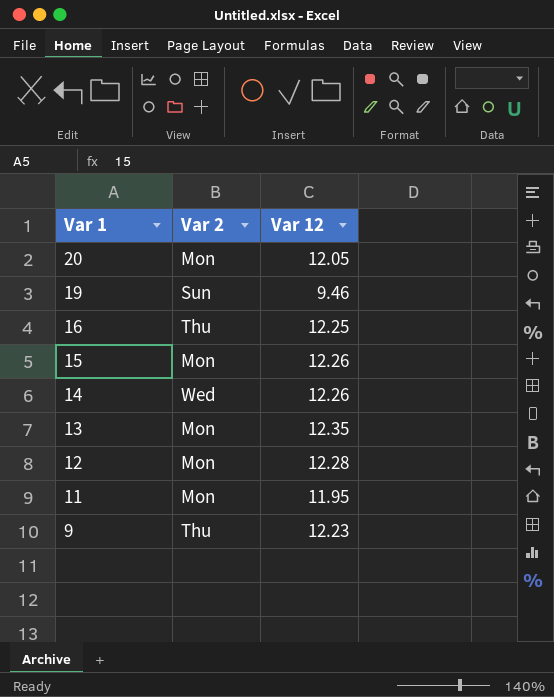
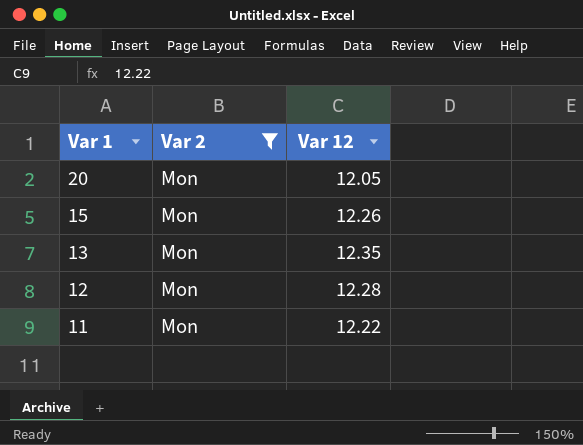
filter: none -> Var 2 = Mon
11 | Var 12: 11.95 -> 12.22

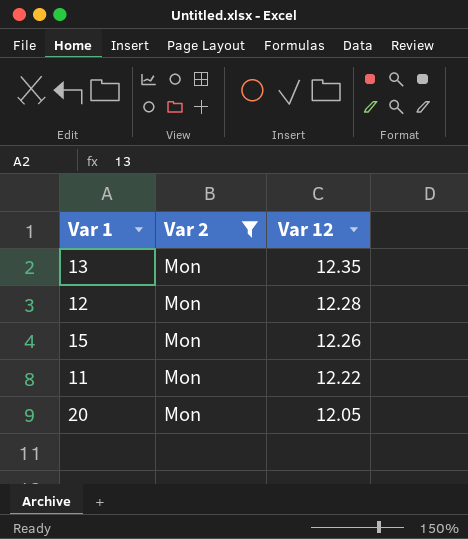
row order: Var 1 descending -> Var 12 descending

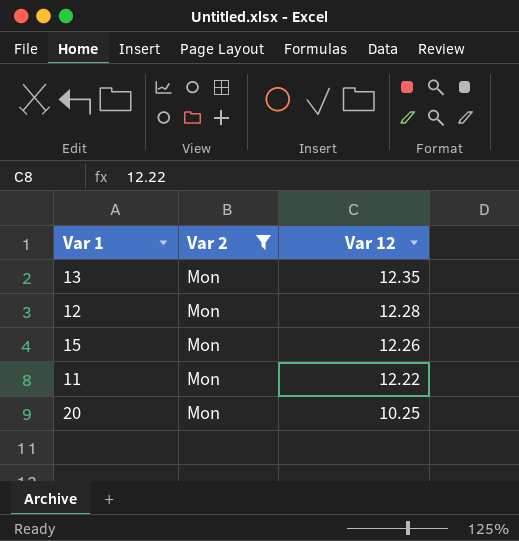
20 | Var 12: 12.05 -> 10.25

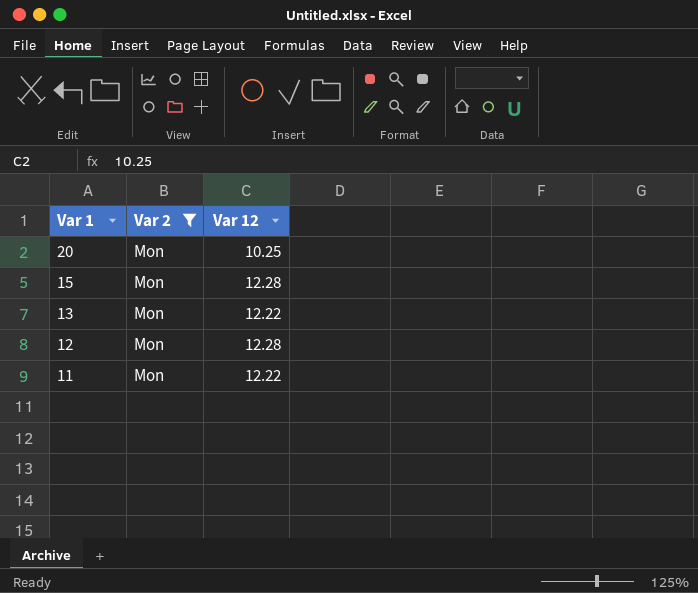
row order: Var 12 descending -> Var 1 descending
15 | Var 12: 12.26 -> 12.28
13 | Var 12: 12.35 -> 12.22

